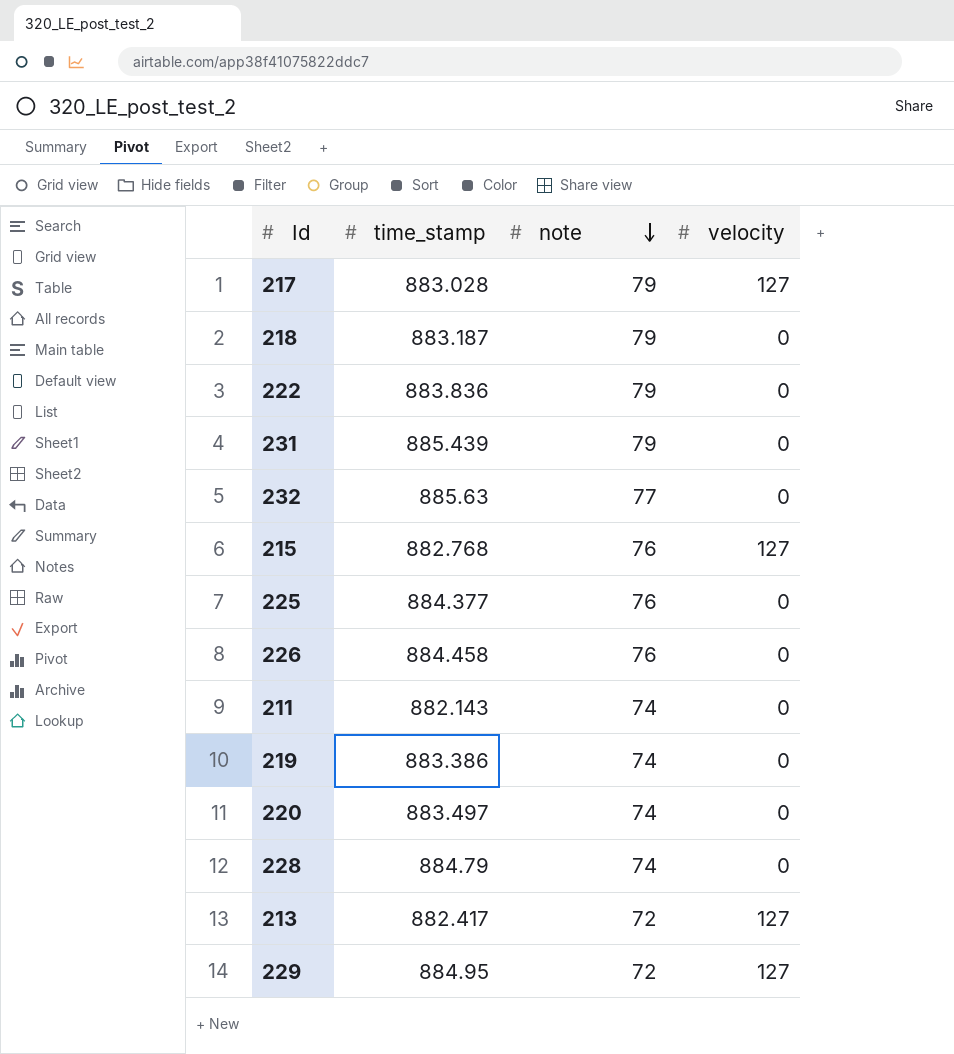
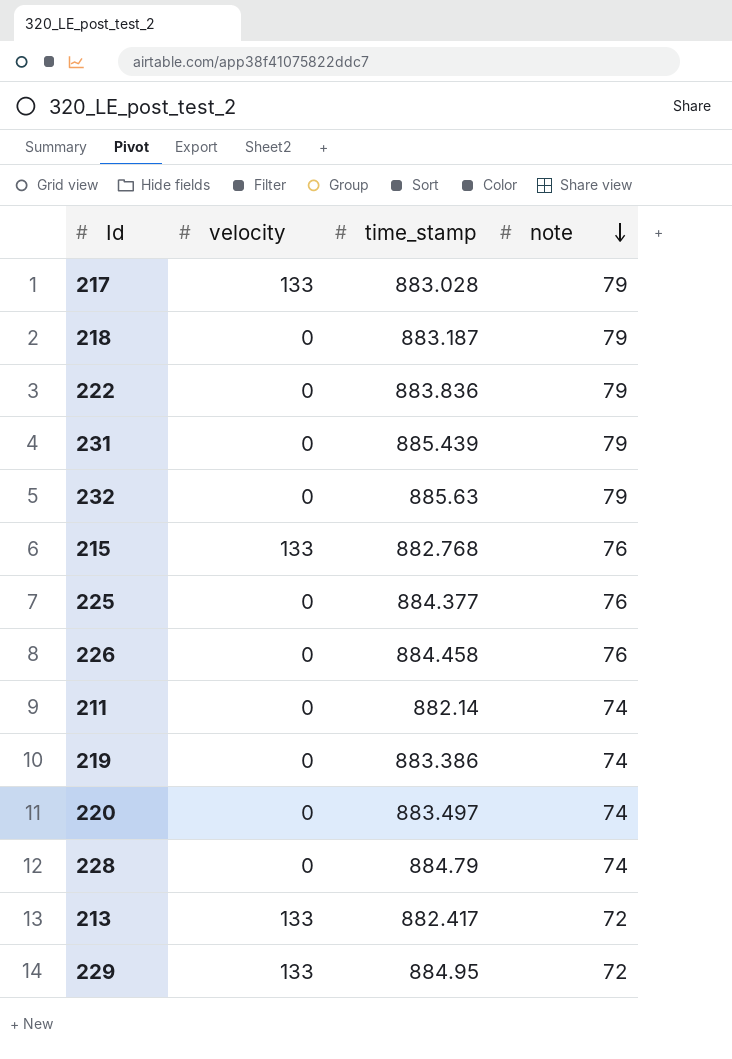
column velocity | position: 4 -> 2
217 | velocity: 127 -> 133
232 | note: 77 -> 79
215 | velocity: 127 -> 133
211 | time_stamp: 882.143 -> 882.14
213 | velocity: 127 -> 133
229 | velocity: 127 -> 133

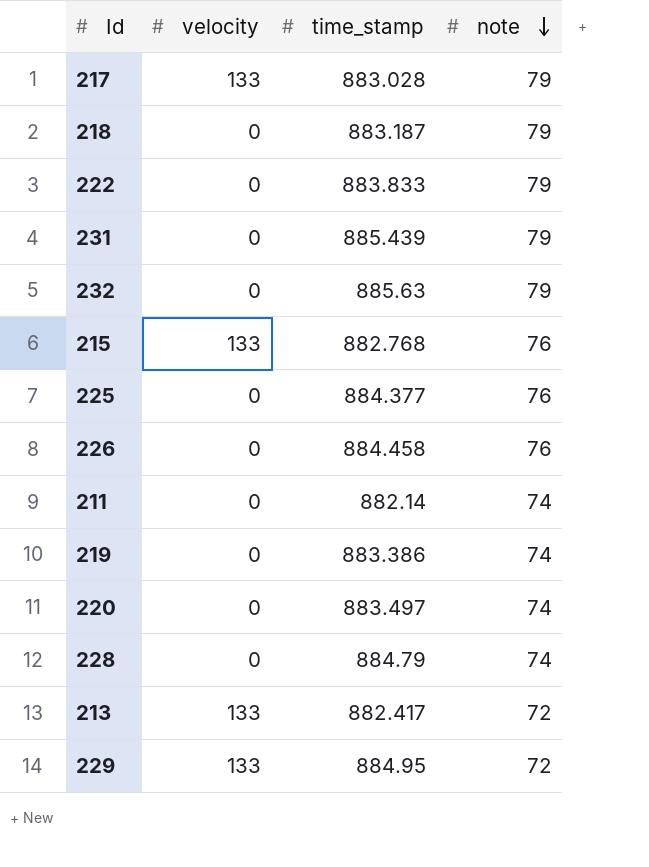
222 | time_stamp: 883.836 -> 883.833

